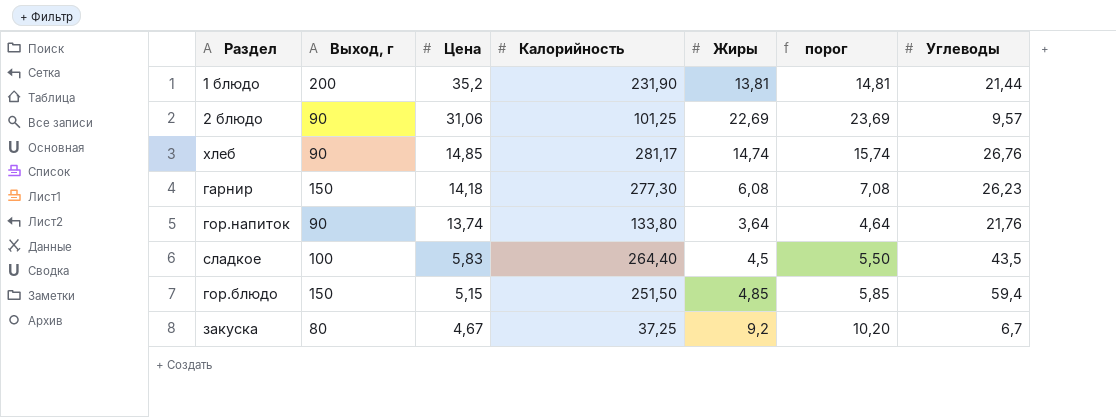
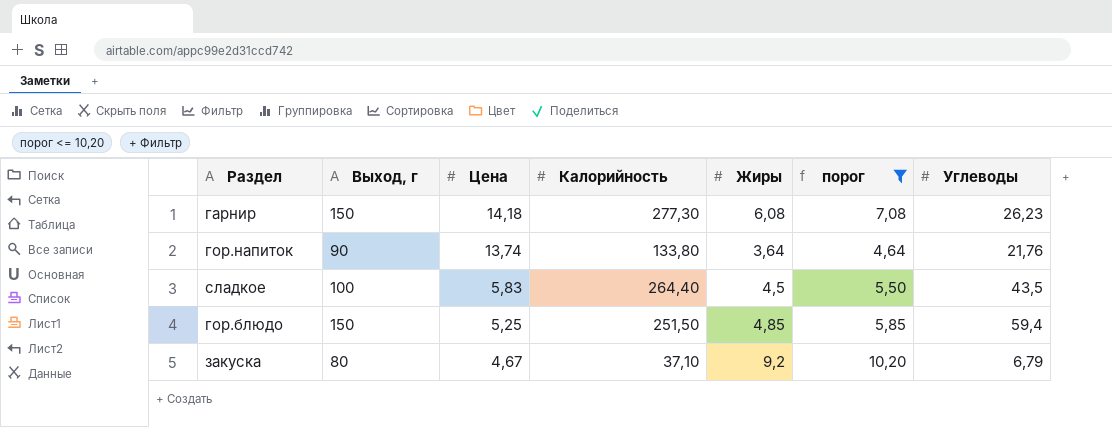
filter: none -> порог <= 10,20
гор.блюдо | Цена: 5,15 -> 5,25
закуска | Калорийность: 37,25 -> 37,10
закуска | Углеводы: 6,7 -> 6,79

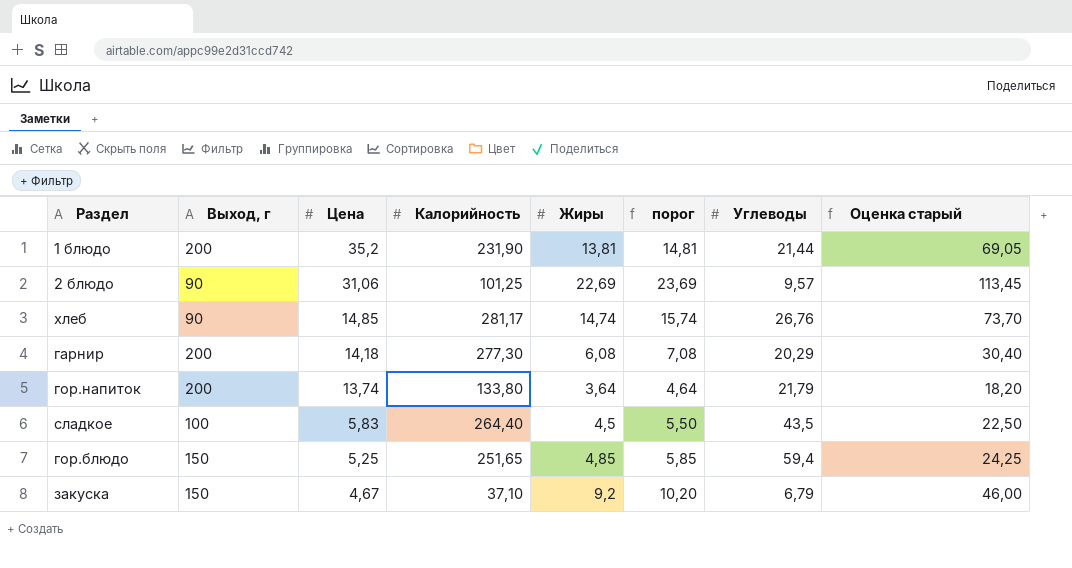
filter: порог <= 10,20 -> none
column Оценка старый | formula: none -> [Жиры] * 5
гарнир | Выход, г: 150 -> 200
гарнир | Углеводы: 26,23 -> 20,29
гор.напиток | Выход, г: 90 -> 200
гор.напиток | Углеводы: 21,76 -> 21,79
гор.блюдо | Калорийность: 251,50 -> 251,65
закуска | Выход, г: 80 -> 150

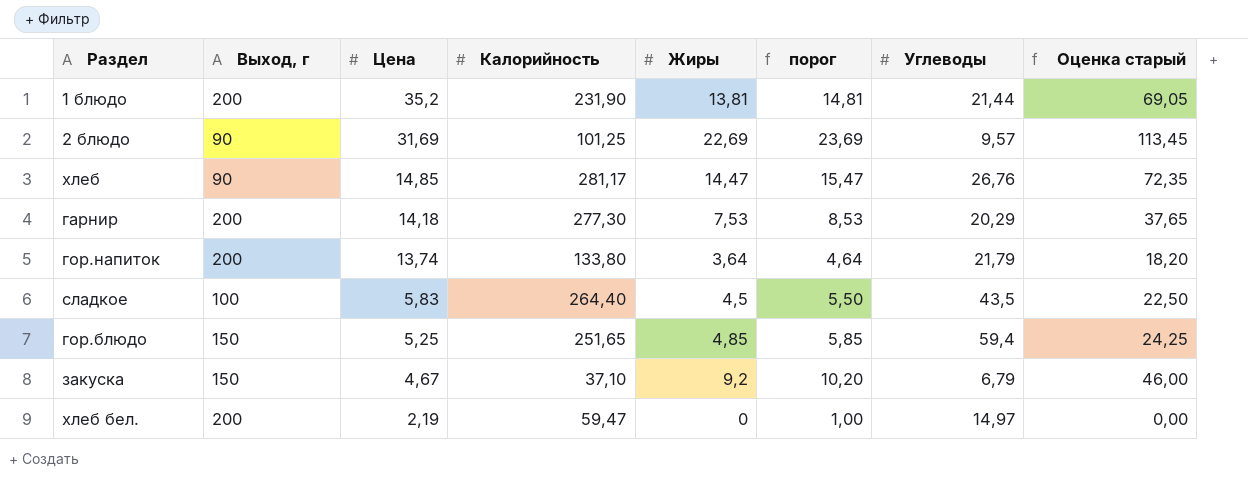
2 блюдо | Цена: 31,06 -> 31,69
хлеб | Жиры: 14,74 -> 14,47
хлеб | порог: 15,74 -> 15,47
хлеб | Оценка старый: 73,70 -> 72,35
гарнир | Жиры: 6,08 -> 7,53
гарнир | порог: 7,08 -> 8,53
гарнир | Оценка старый: 30,40 -> 37,65
row хлеб бел.: none -> 200 | 2,19 | 59,47 | 0 | 1,00 | 14,97 | 0,00

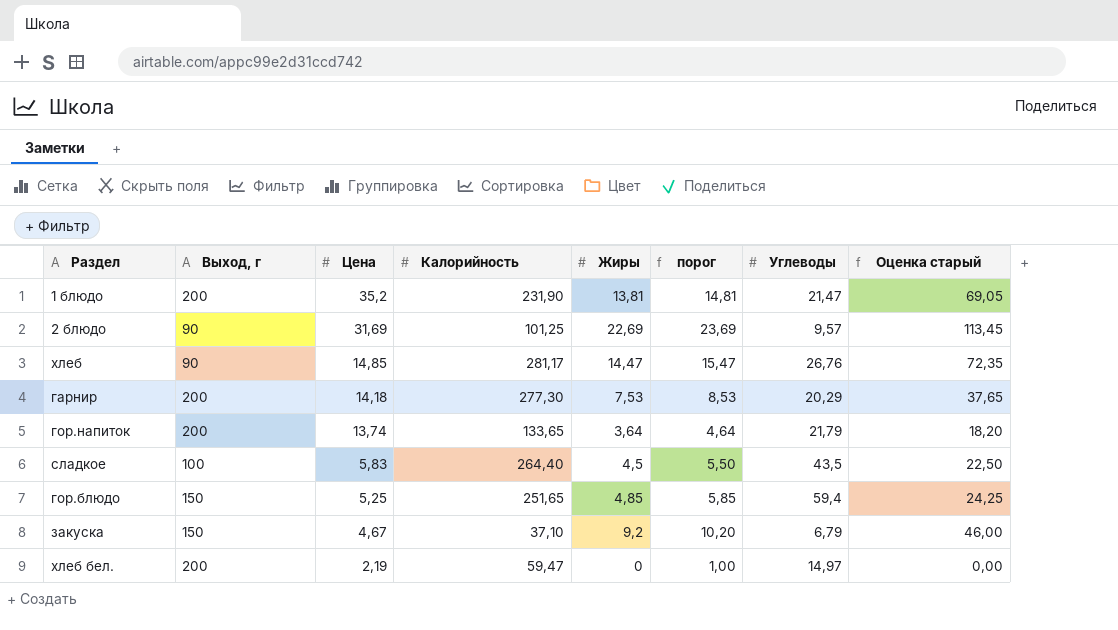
1 блюдо | Углеводы: 21,44 -> 21,47
гор.напиток | Калорийность: 133,80 -> 133,65

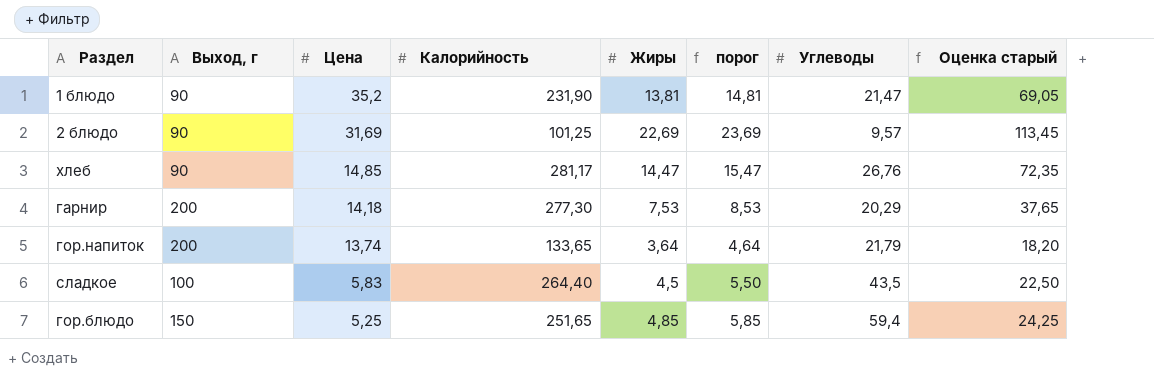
row закуска: 150 | 4,67 | 37,10 | 9,2 | 10,20 | 6,79 | 46,00 -> none
row хлеб бел.: 200 | 2,19 | 59,47 | 0 | 1,00 | 14,97 | 0,00 -> none
1 блюдо | Выход, г: 200 -> 90

